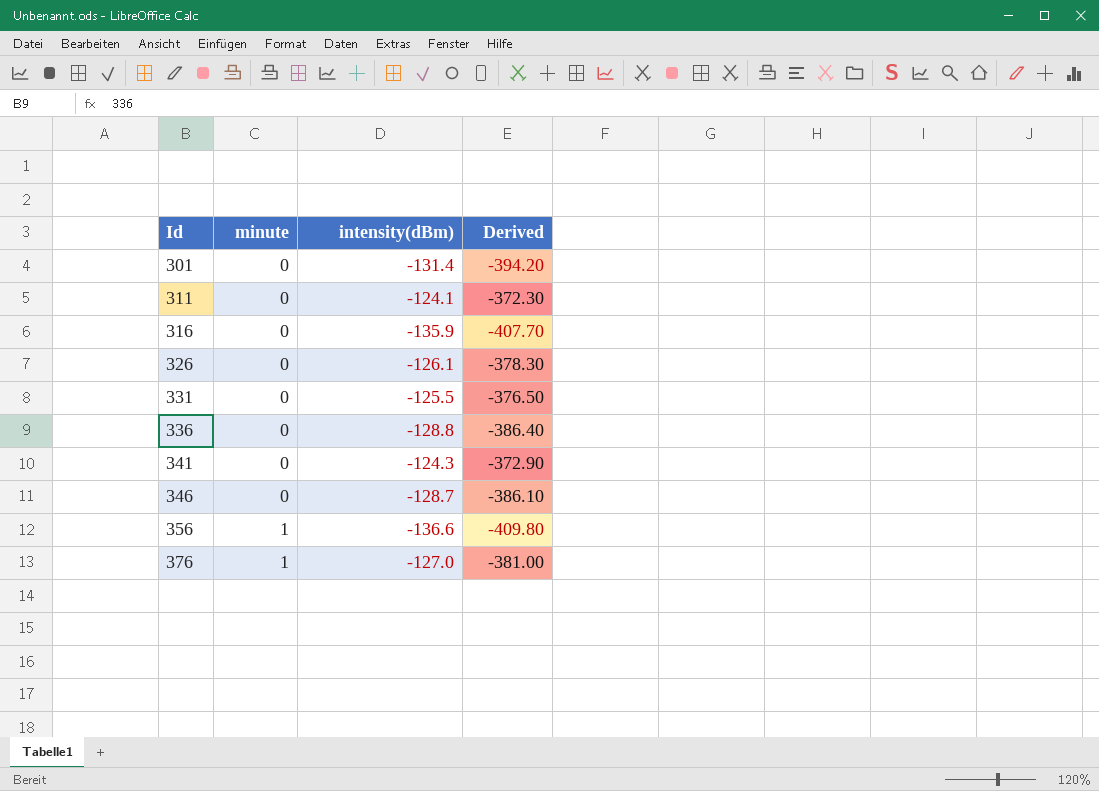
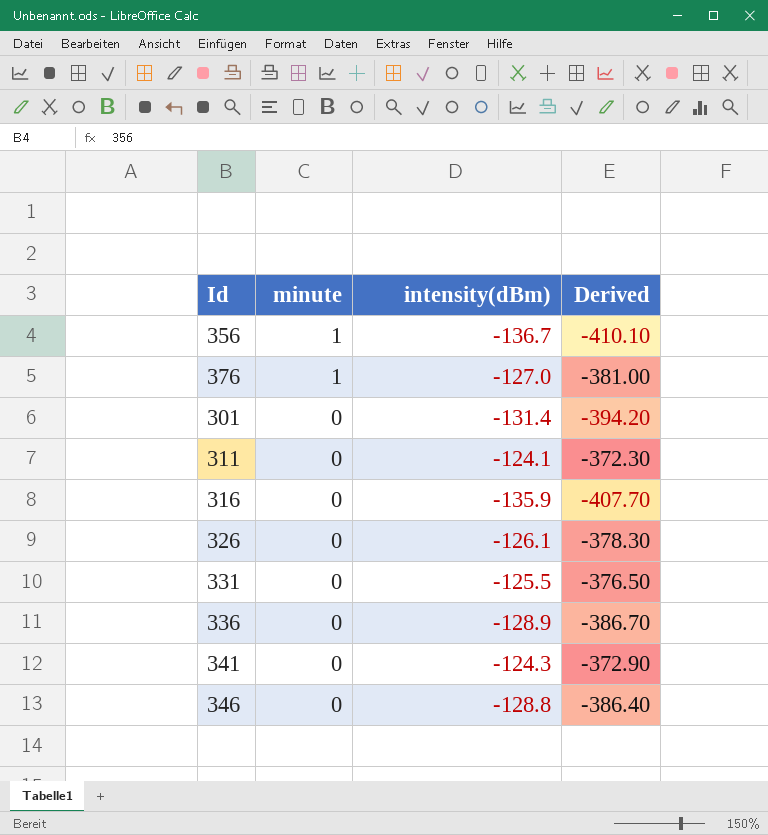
row order: Id ascending -> minute descending
356 | intensity(dBm): -136.6 -> -136.7
356 | Derived: -409.80 -> -410.10
336 | intensity(dBm): -128.8 -> -128.9
336 | Derived: -386.40 -> -386.70
346 | intensity(dBm): -128.7 -> -128.8
346 | Derived: -386.10 -> -386.40

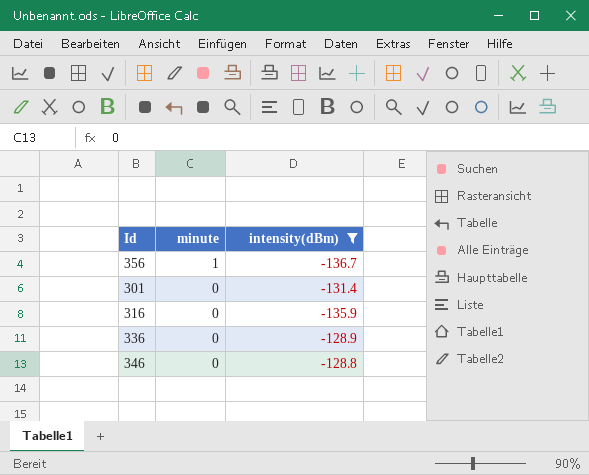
filter: none -> intensity(dBm) <= -128.8
column Derived | formula: [intensity(dBm)] * 3 -> none

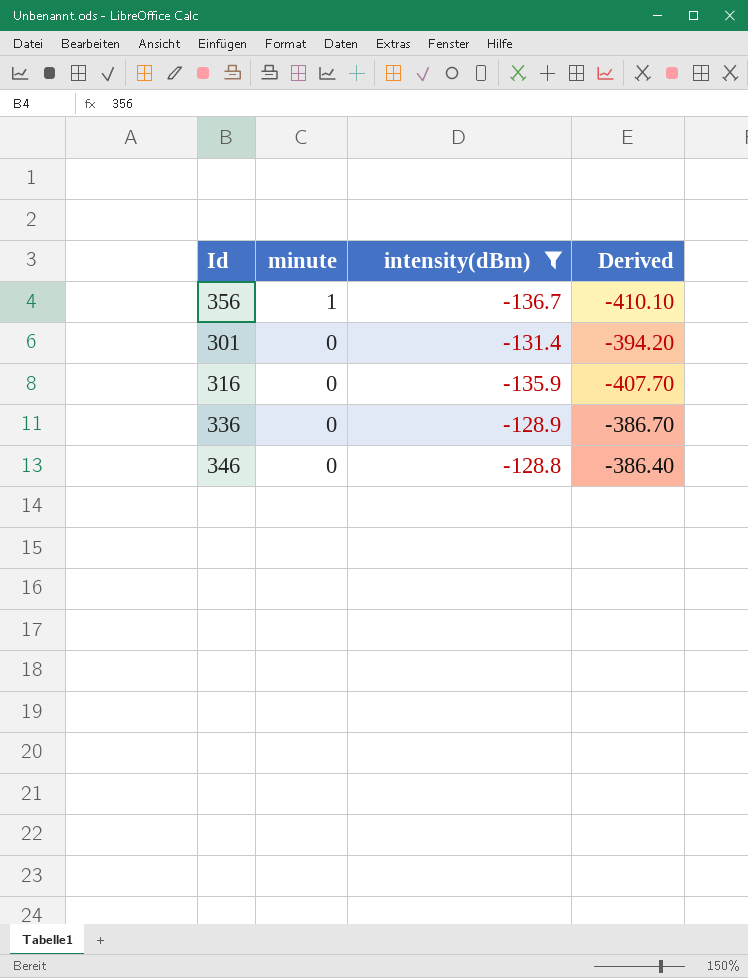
column Derived | formula: none -> [intensity(dBm)] * 3

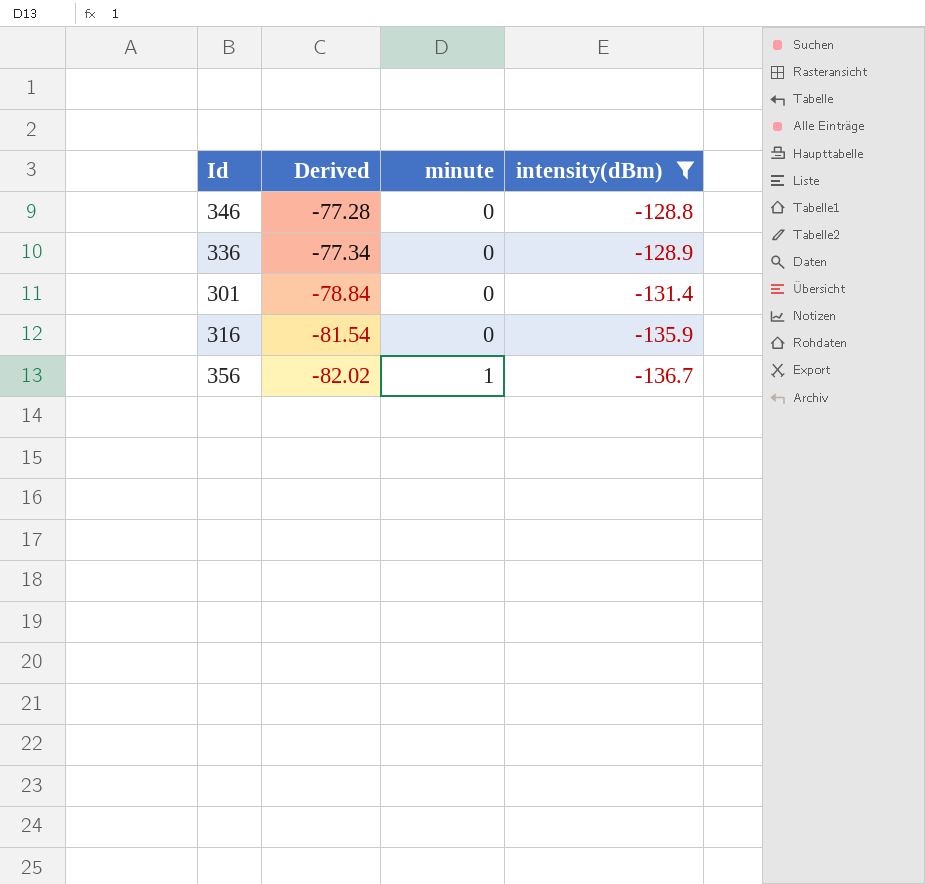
row order: minute descending -> Derived descending
column Derived | formula: [intensity(dBm)] * 3 -> [intensity(dBm)] * 0.6
column Derived | position: 4 -> 2

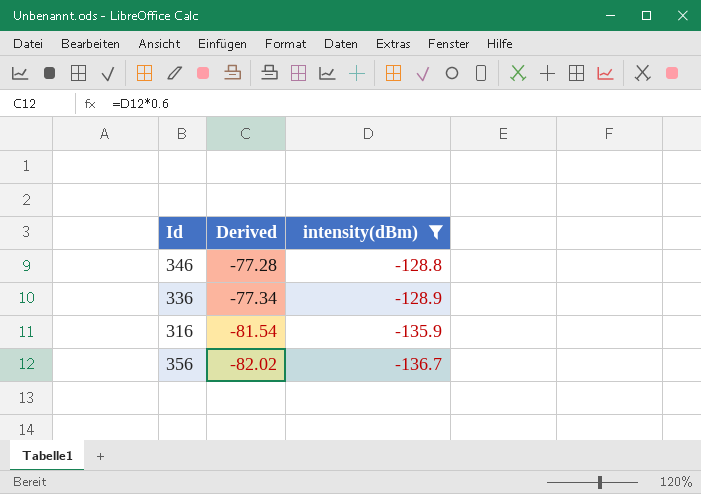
column minute | position: 3 -> none
row 301: -78.84 | 0 | -131.4 -> none

